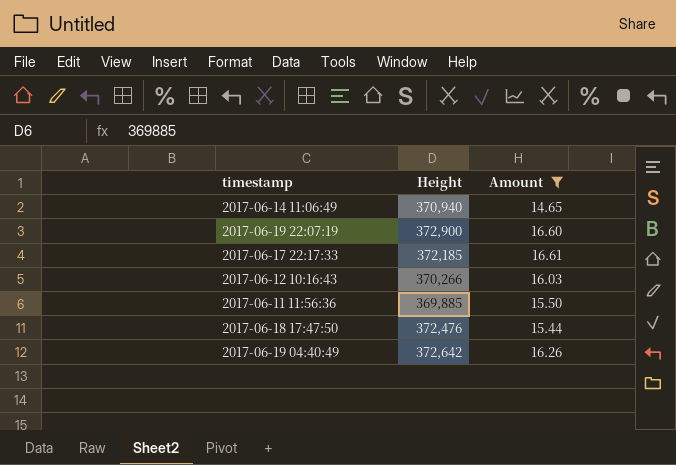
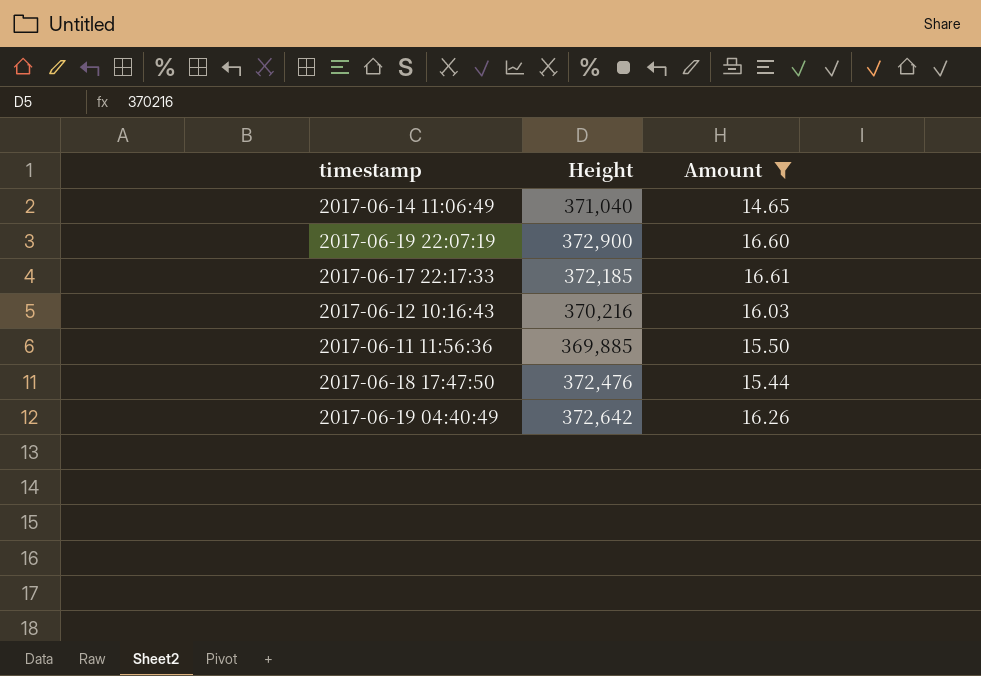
2017-06-14 11:06:49 | Height: 370,940 -> 371,040
2017-06-12 10:16:43 | Height: 370,266 -> 370,216

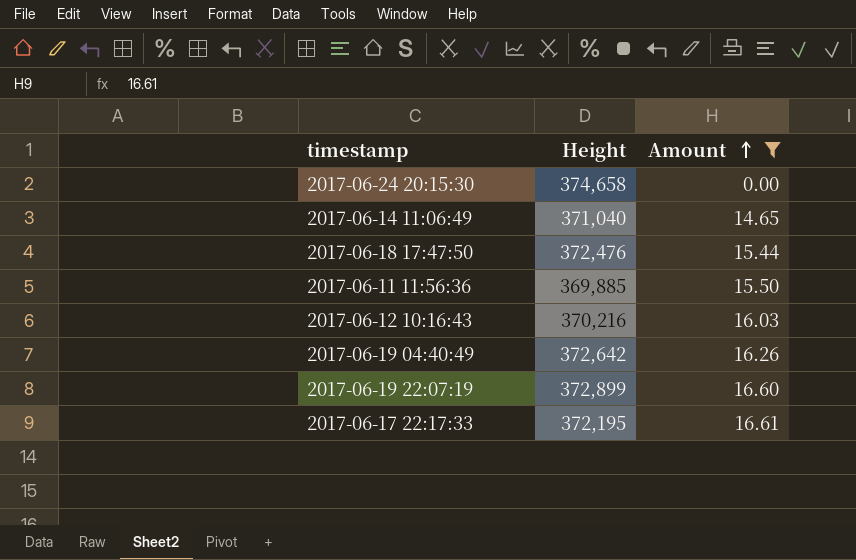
row order: none -> Amount ascending
row 2017-06-24 20:15:30: none -> 374,658 | 0.00
2017-06-19 22:07:19 | Height: 372,900 -> 372,899
2017-06-17 22:17:33 | Height: 372,185 -> 372,195

